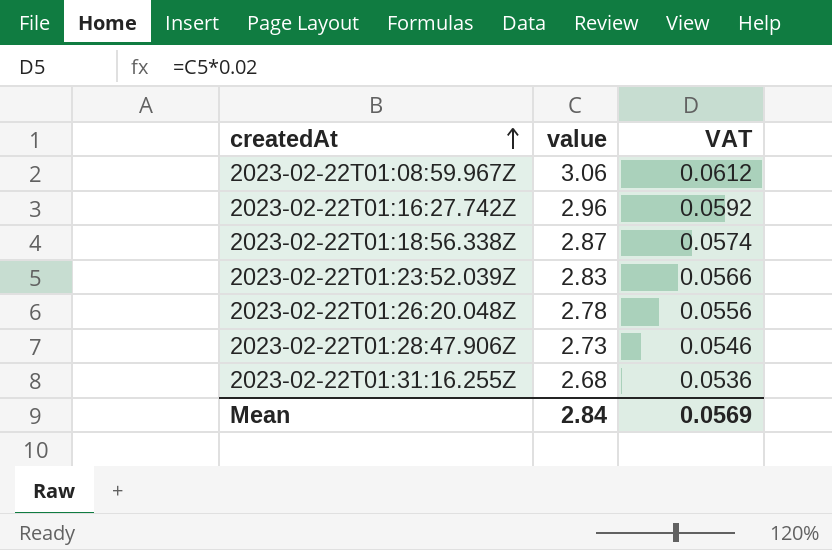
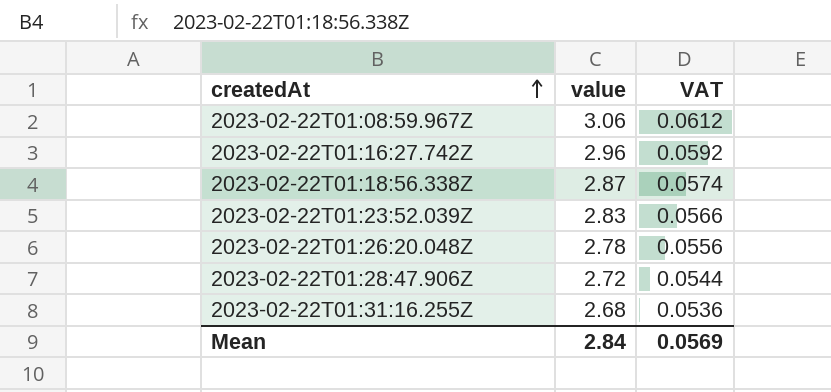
2023-02-22T01:28:47.906Z | value: 2.73 -> 2.72
2023-02-22T01:28:47.906Z | VAT: 0.0546 -> 0.0544

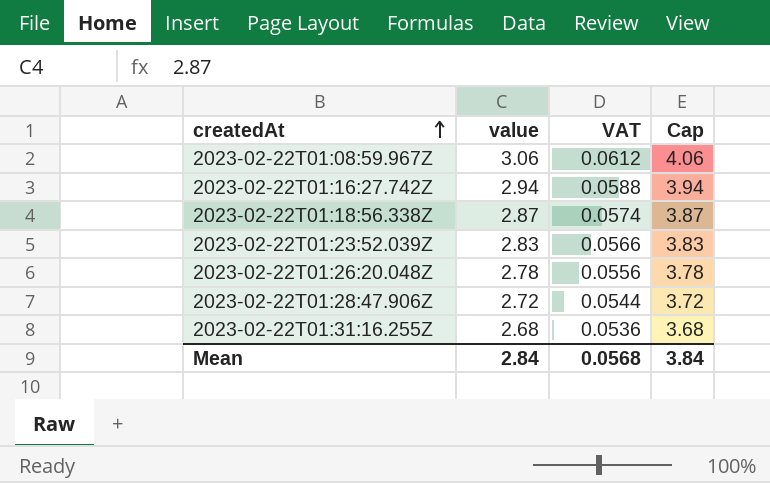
column Cap | formula: none -> [value] + 1
2023-02-22T01:16:27.742Z | value: 2.96 -> 2.94
2023-02-22T01:16:27.742Z | VAT: 0.0592 -> 0.0588
Mean | VAT: 0.0569 -> 0.0568

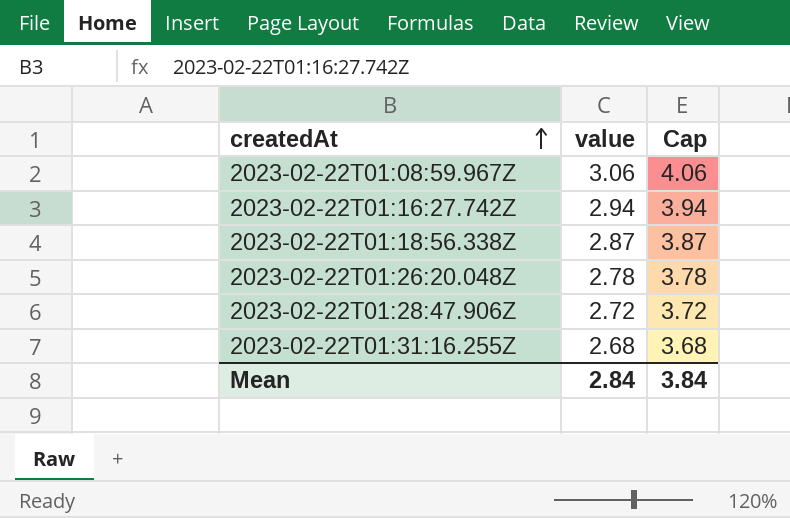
column VAT | formula: [value] * 0.02 -> none
row 2023-02-22T01:23:52.039Z: 2.83 | 0.0566 | 3.83 -> none

